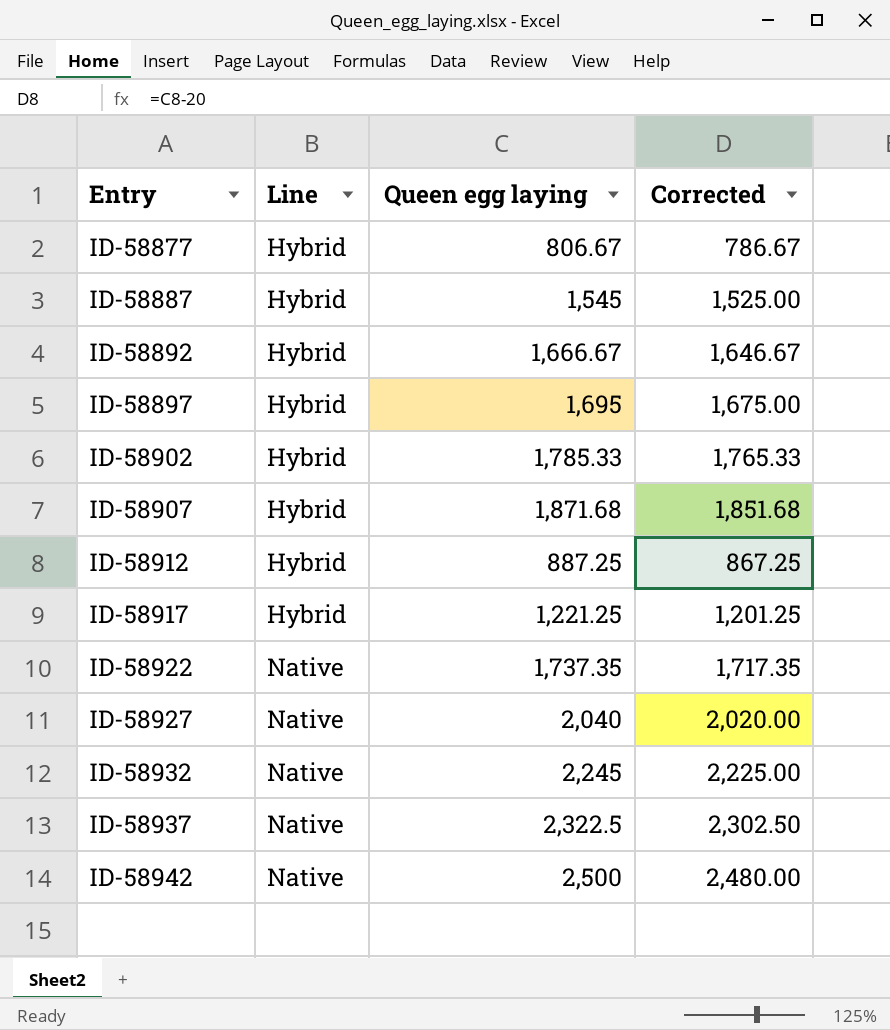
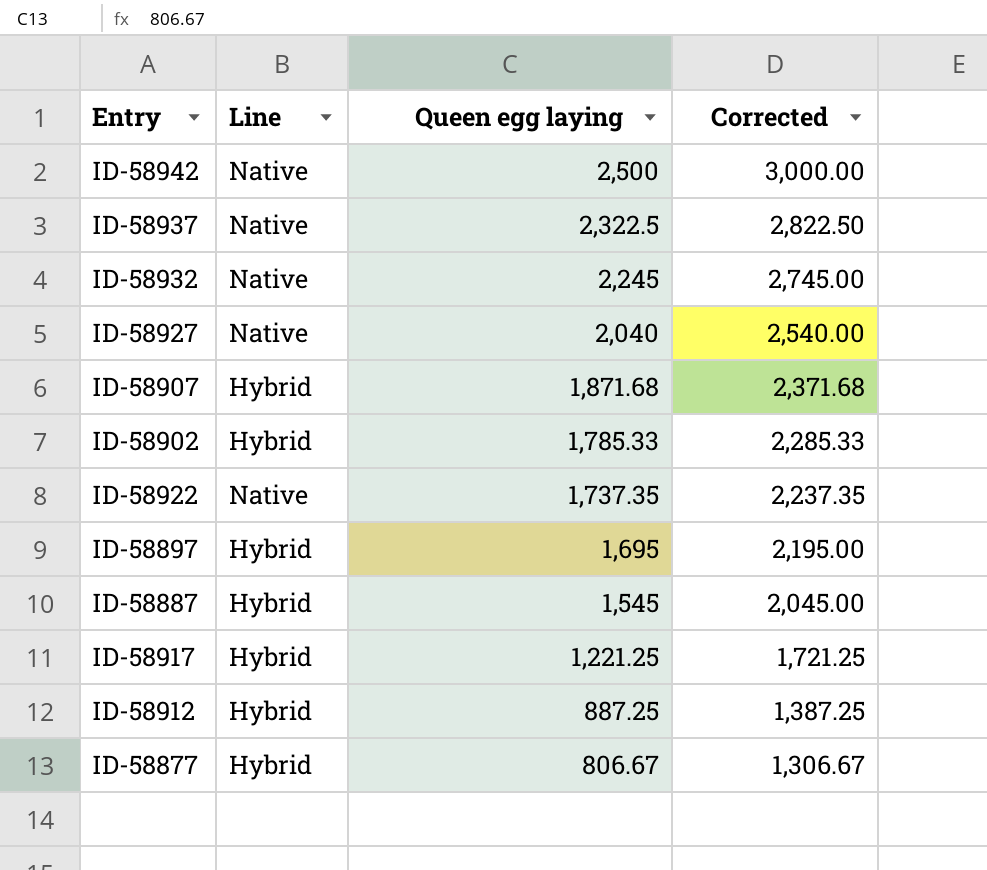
row order: Entry ascending -> Queen egg laying descending
column Corrected | formula: [Queen egg laying] - 20 -> [Queen egg laying] + 500
row ID-58892: Hybrid | 1,666.67 | 1,646.67 -> none

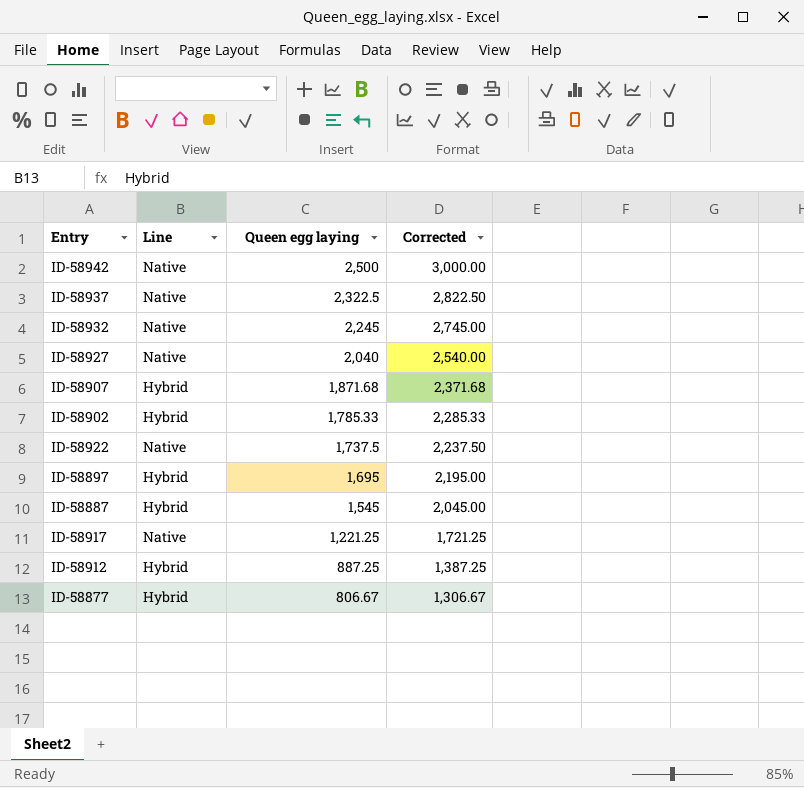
ID-58922 | Queen egg laying: 1,737.35 -> 1,737.5
ID-58922 | Corrected: 2,237.35 -> 2,237.50
ID-58917 | Line: Hybrid -> Native

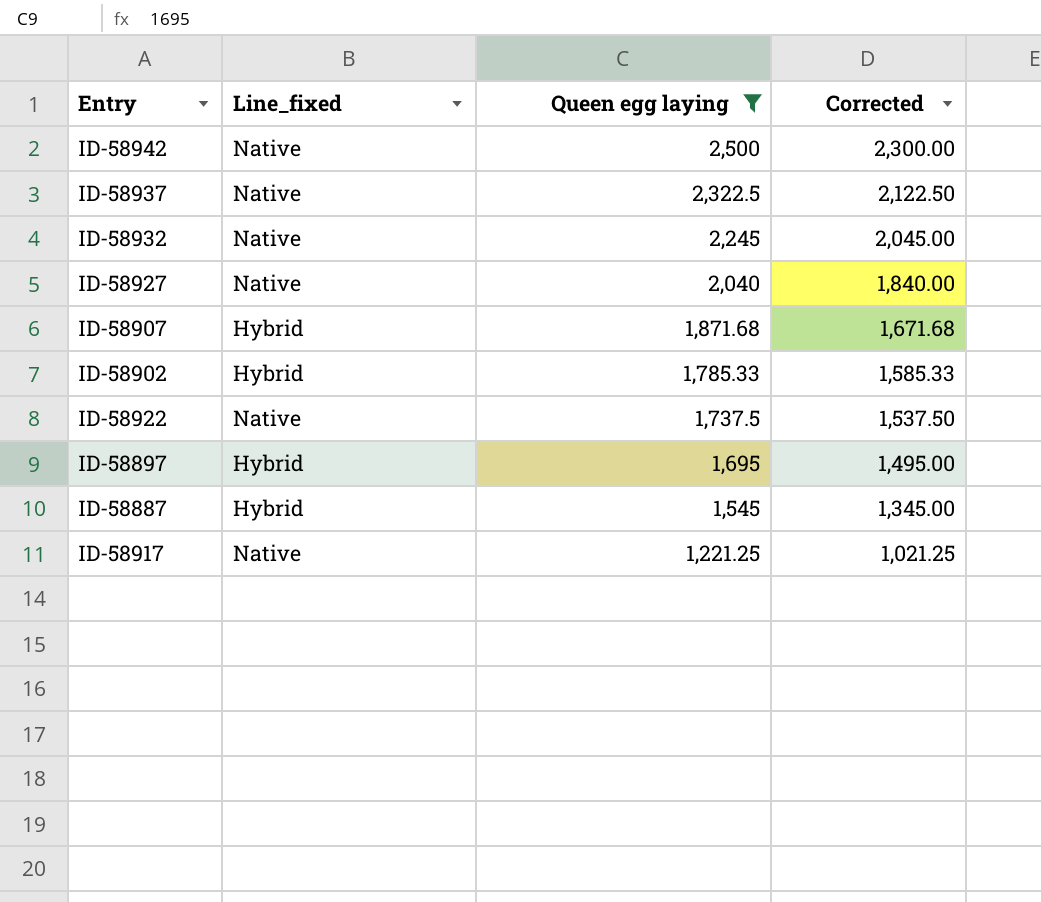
filter: none -> Queen egg laying >= 1,221.25
column name: Line -> Line_fixed
column Corrected | formula: [Queen egg laying] + 500 -> [Queen egg laying] - 200

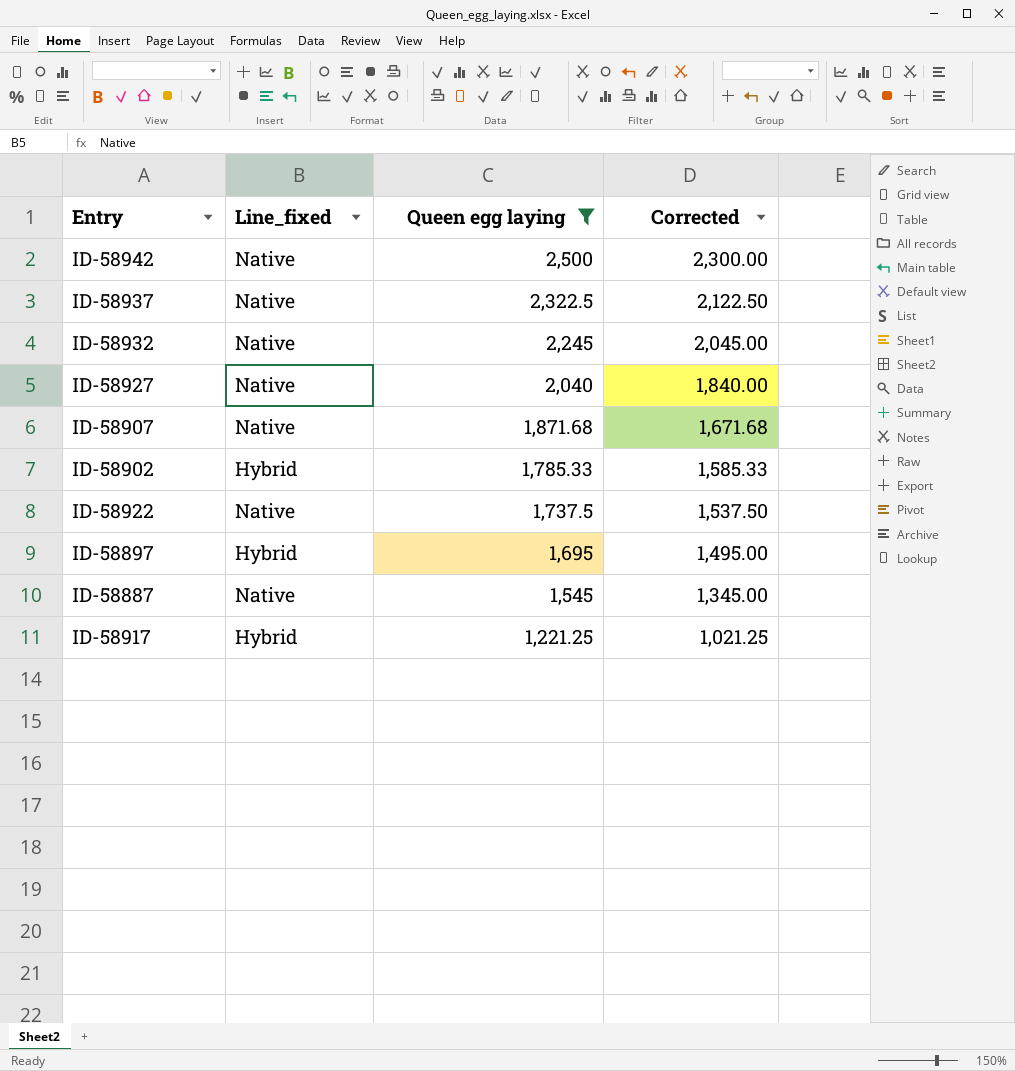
ID-58907 | Line_fixed: Hybrid -> Native
ID-58887 | Line_fixed: Hybrid -> Native
ID-58917 | Line_fixed: Native -> Hybrid

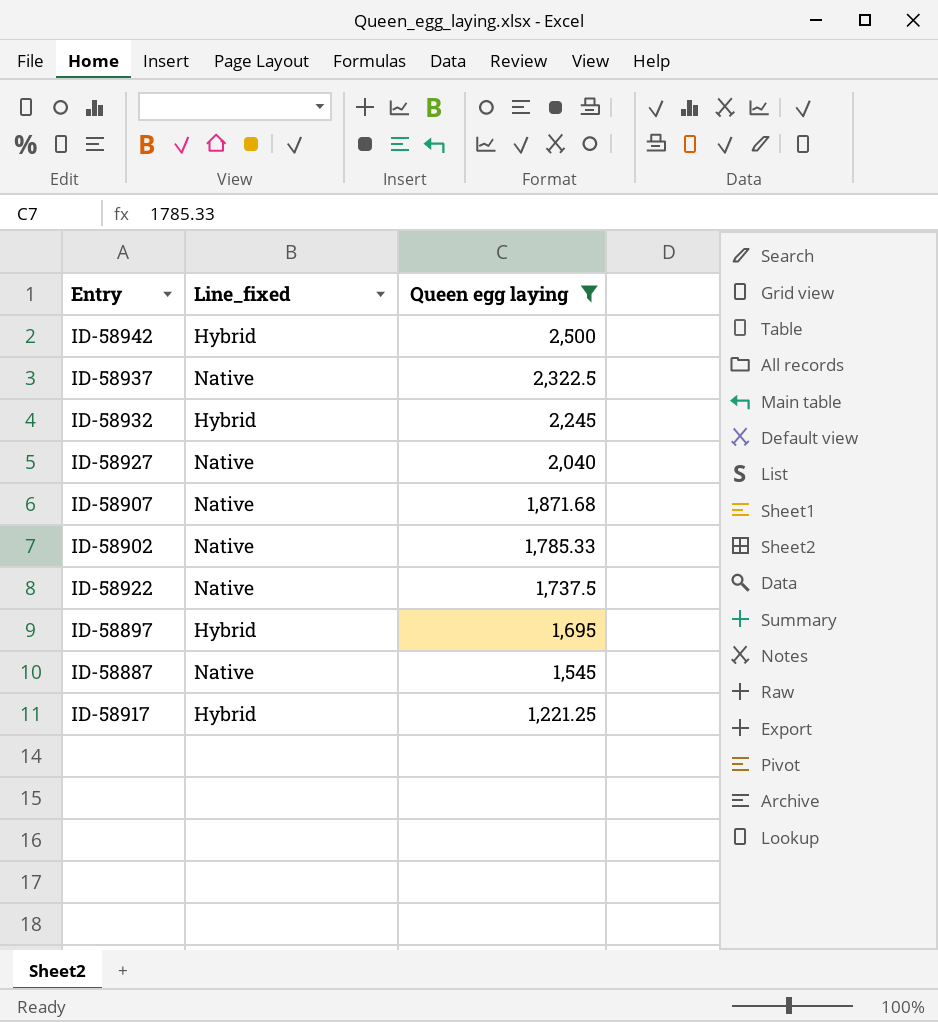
column Corrected | formula: [Queen egg laying] - 200 -> none
ID-58942 | Line_fixed: Native -> Hybrid
ID-58932 | Line_fixed: Native -> Hybrid
ID-58902 | Line_fixed: Hybrid -> Native

